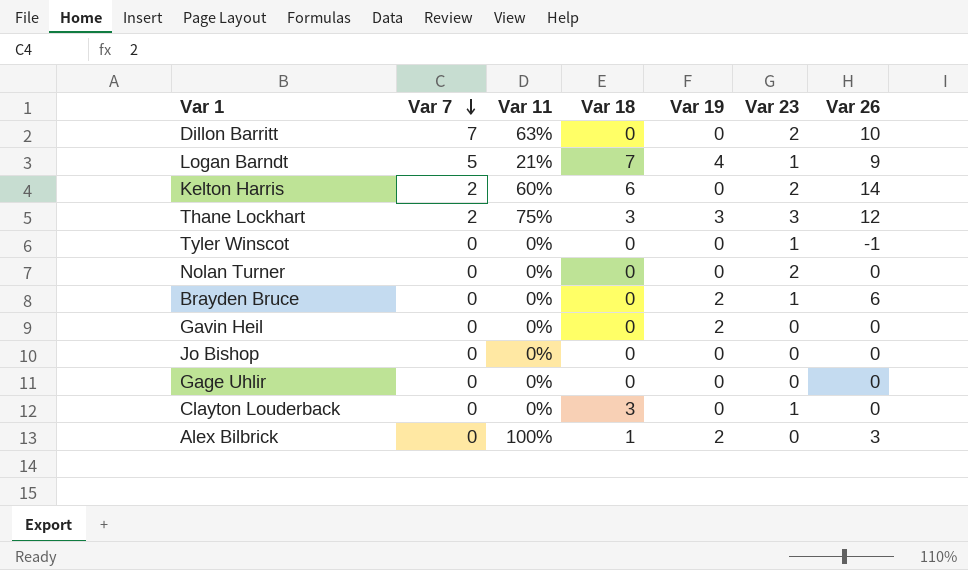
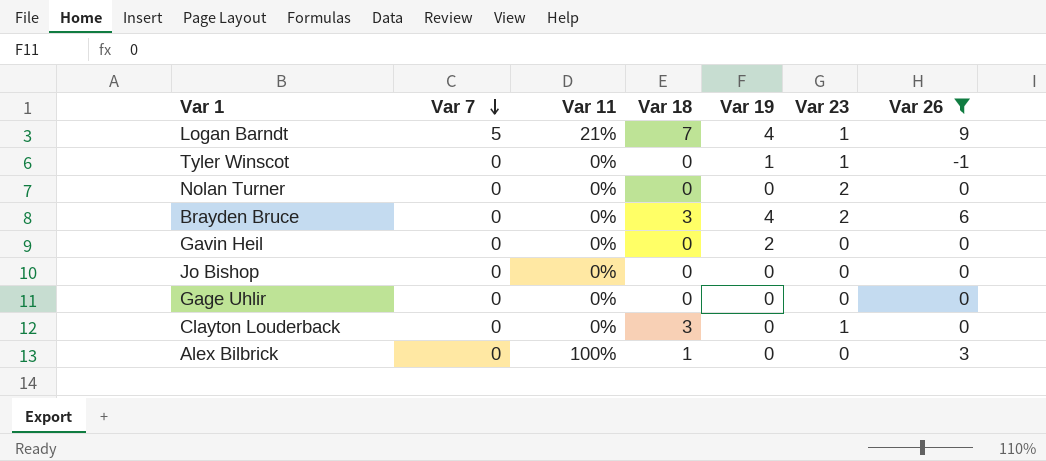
filter: none -> Var 26 <= 9
Tyler Winscot | Var 19: 0 -> 1
Brayden Bruce | Var 18: 0 -> 3
Brayden Bruce | Var 19: 2 -> 4
Brayden Bruce | Var 23: 1 -> 2
Alex Bilbrick | Var 19: 2 -> 0

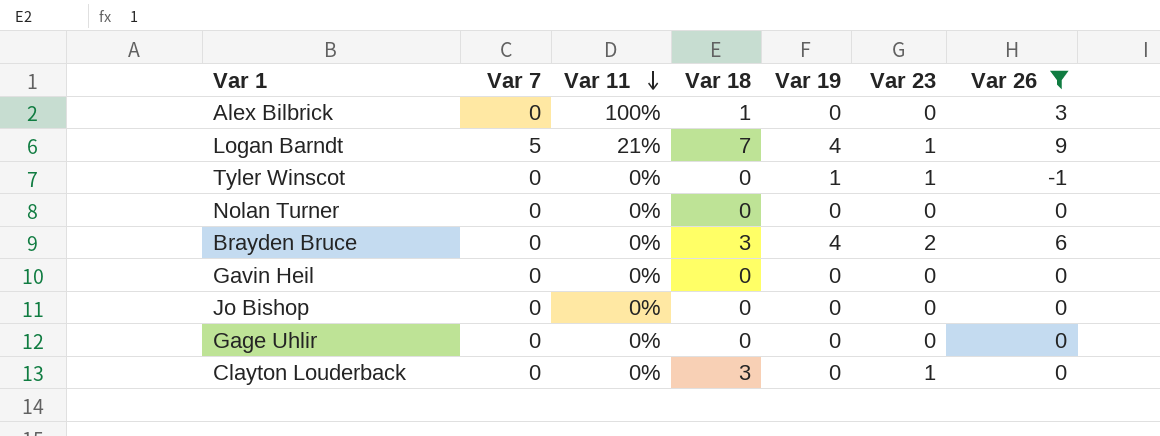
row order: Var 7 descending -> Var 11 descending
Nolan Turner | Var 23: 2 -> 0
Gavin Heil | Var 19: 2 -> 0

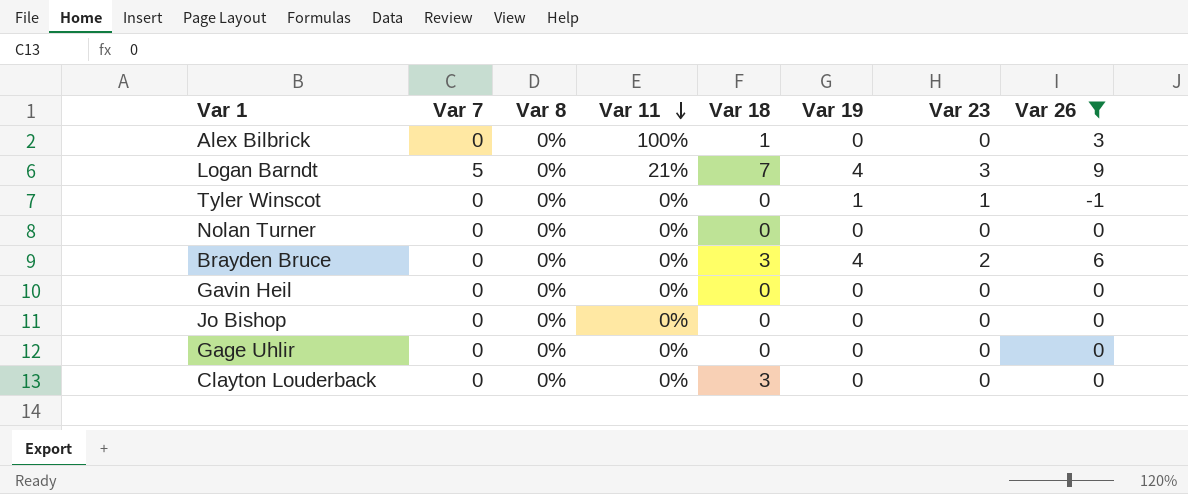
column Var 8 | position: none -> 3
Logan Barndt | Var 23: 1 -> 3
Clayton Louderback | Var 23: 1 -> 0

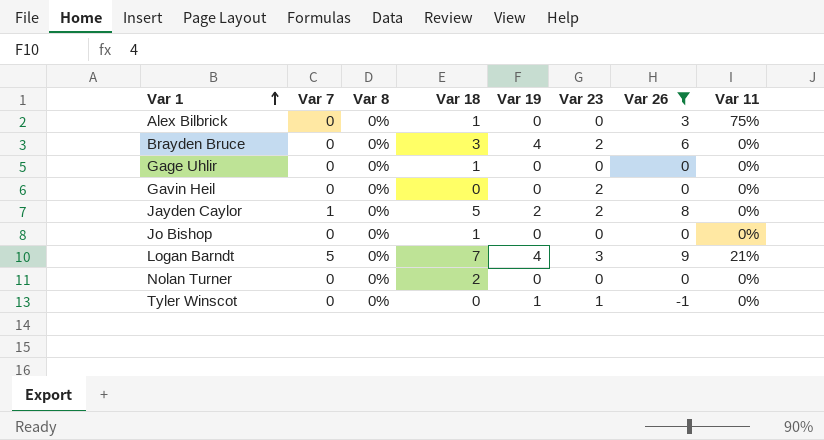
row order: Var 11 descending -> Var 1 ascending
column Var 11 | position: 4 -> 8
row Clayton Louderback: 0 | 0% | 0% | 3 | 0 | 0 | 0 -> none
Alex Bilbrick | Var 11: 100% -> 75%
Gage Uhlir | Var 18: 0 -> 1
Gavin Heil | Var 23: 0 -> 2
row Jayden Caylor: none -> 1 | 0% | 5 | 2 | 2 | 8 | 0%
Jo Bishop | Var 18: 0 -> 1
Nolan Turner | Var 18: 0 -> 2

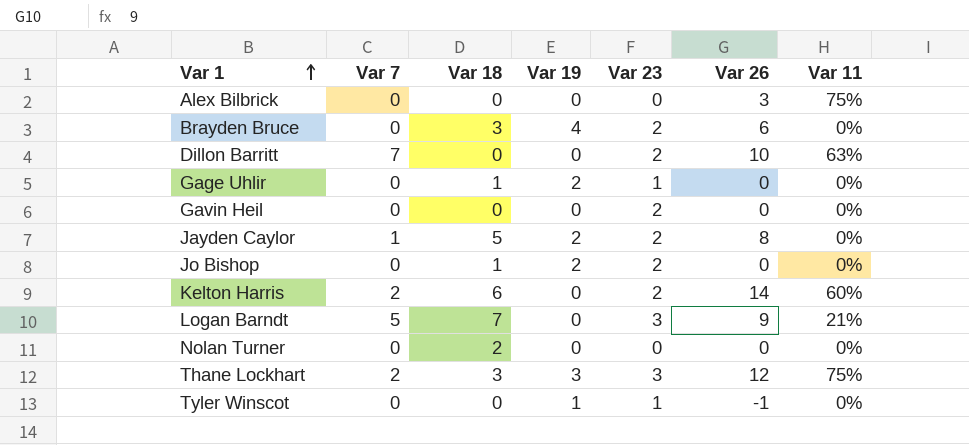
filter: Var 26 <= 9 -> none
column Var 8 | position: 3 -> none
Alex Bilbrick | Var 18: 1 -> 0
Gage Uhlir | Var 19: 0 -> 2
Gage Uhlir | Var 23: 0 -> 1
Jo Bishop | Var 19: 0 -> 2
Jo Bishop | Var 23: 0 -> 2
Logan Barndt | Var 19: 4 -> 0

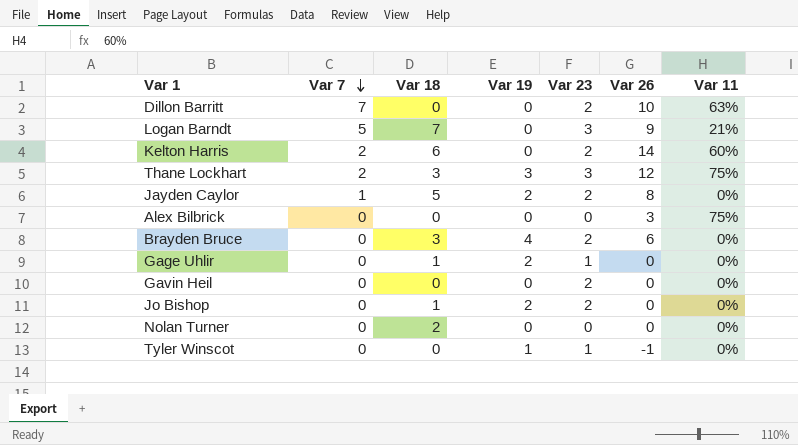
row order: Var 1 ascending -> Var 7 descending

